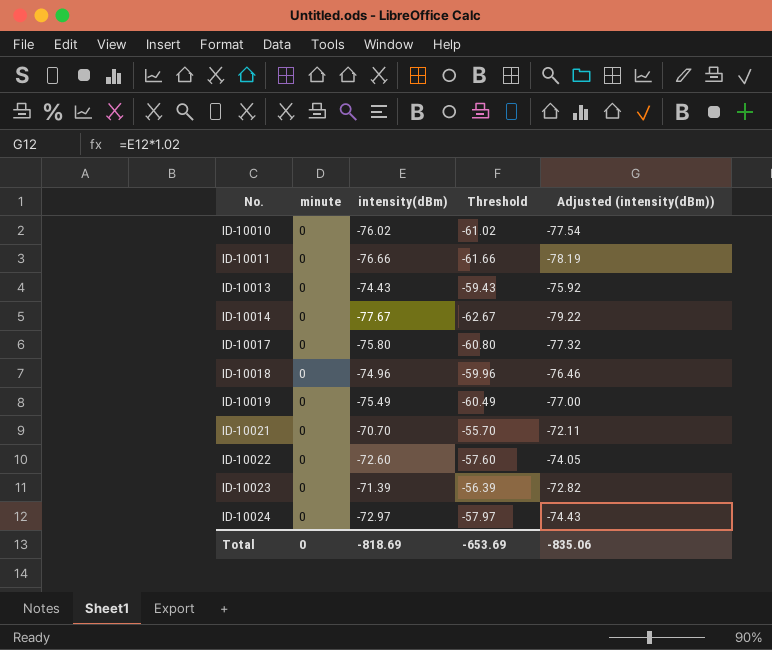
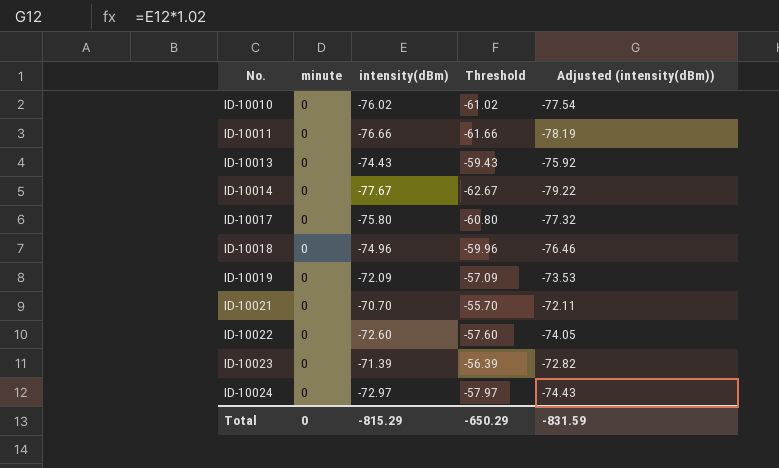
ID-10019 | intensity(dBm): -75.49 -> -72.09
ID-10019 | Threshold: -60.49 -> -57.09
ID-10019 | Adjusted (intensity(dBm)): -77.00 -> -73.53
Total | intensity(dBm): -818.69 -> -815.29
Total | Threshold: -653.69 -> -650.29
Total | Adjusted (intensity(dBm)): -835.06 -> -831.59

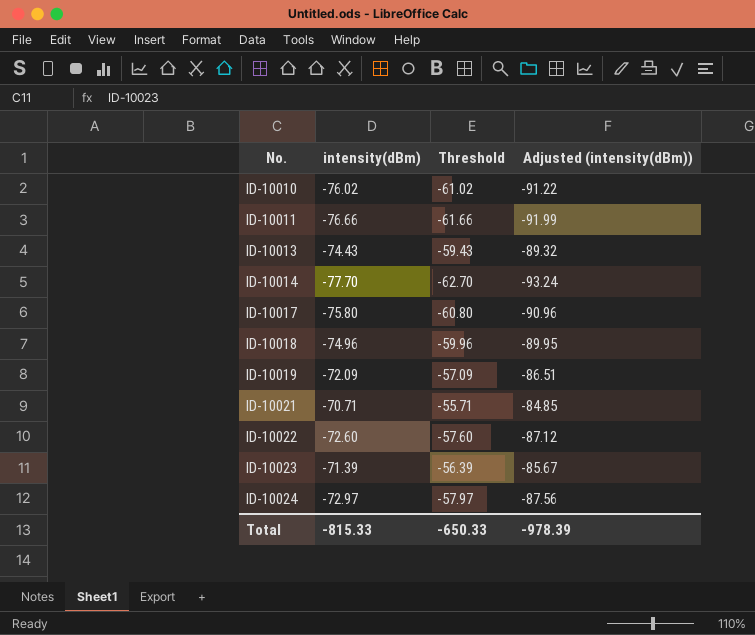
column minute | position: 2 -> none
column Adjusted (intensity(dBm)) | formula: [intensity(dBm)] * 1.02 -> [intensity(dBm)] * 1.2
ID-10014 | intensity(dBm): -77.67 -> -77.70
ID-10014 | Threshold: -62.67 -> -62.70
ID-10021 | intensity(dBm): -70.70 -> -70.71
ID-10021 | Threshold: -55.70 -> -55.71
Total | intensity(dBm): -815.29 -> -815.33
Total | Threshold: -650.29 -> -650.33
Total | Adjusted (intensity(dBm)): -831.59 -> -978.39

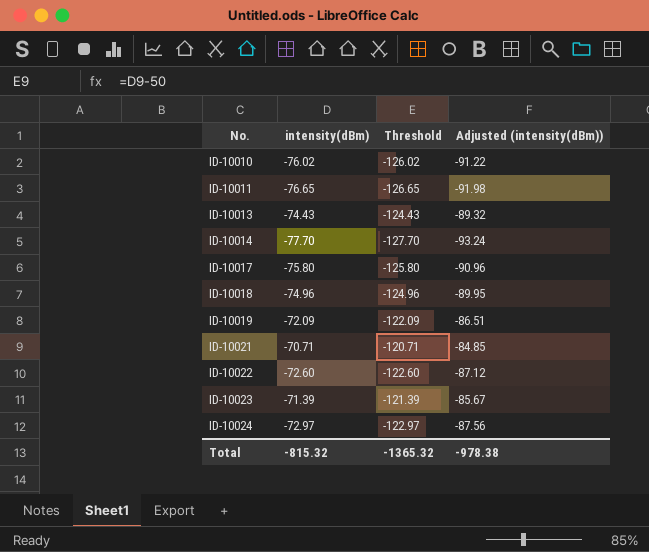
column Threshold | formula: [intensity(dBm)] + 15 -> [intensity(dBm)] - 50
ID-10011 | intensity(dBm): -76.66 -> -76.65
ID-10011 | Adjusted (intensity(dBm)): -91.99 -> -91.98
Total | intensity(dBm): -815.33 -> -815.32
Total | Threshold: -650.33 -> -1365.32
Total | Adjusted (intensity(dBm)): -978.39 -> -978.38

